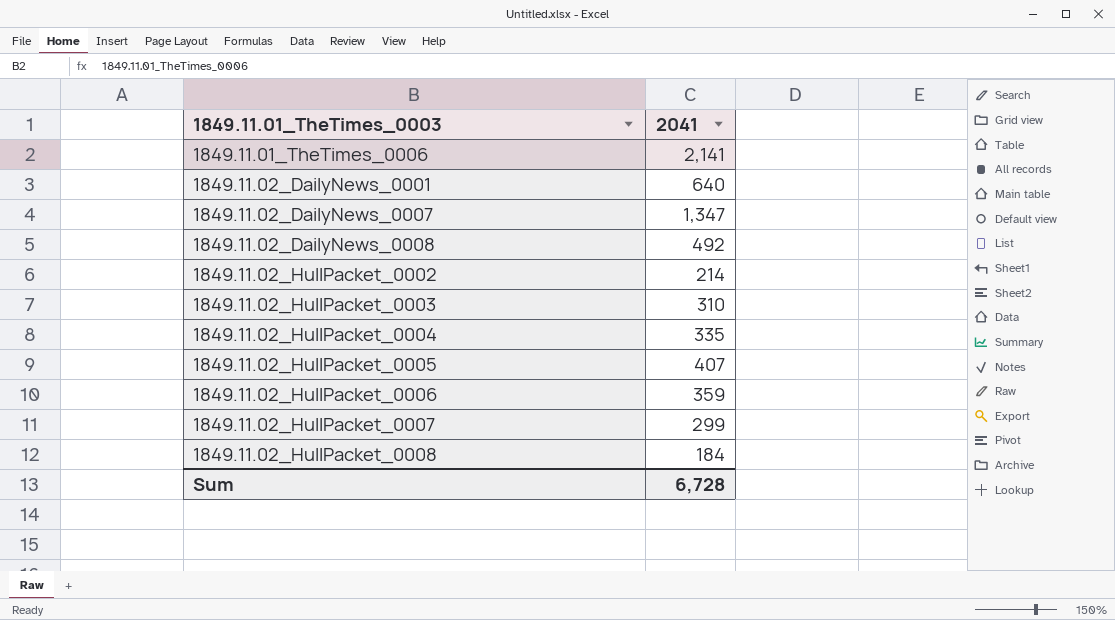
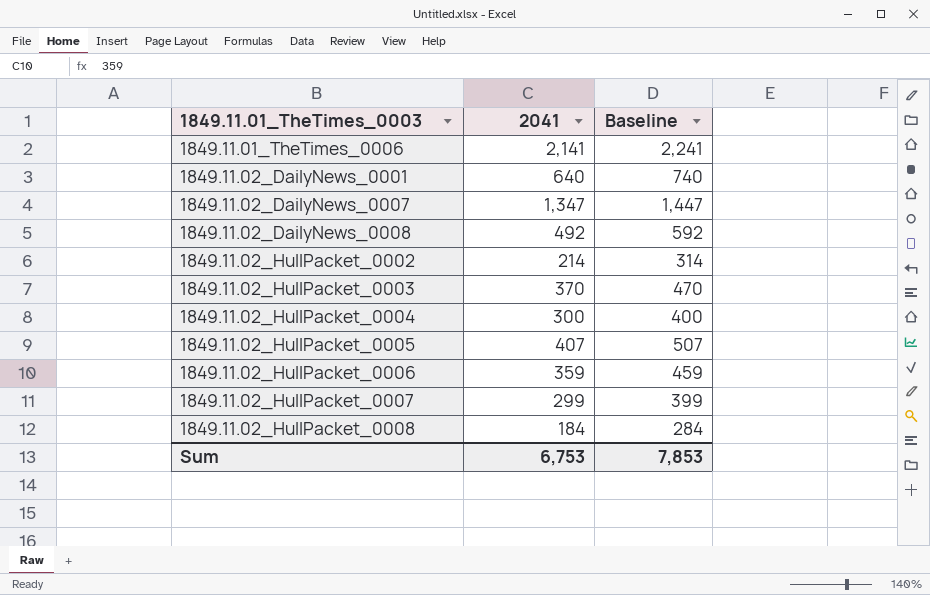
column Baseline | formula: none -> [2041] + 100
1849.11.02_HullPacket_0003 | 2041: 310 -> 370
1849.11.02_HullPacket_0004 | 2041: 335 -> 300
Sum | 2041: 6,728 -> 6,753

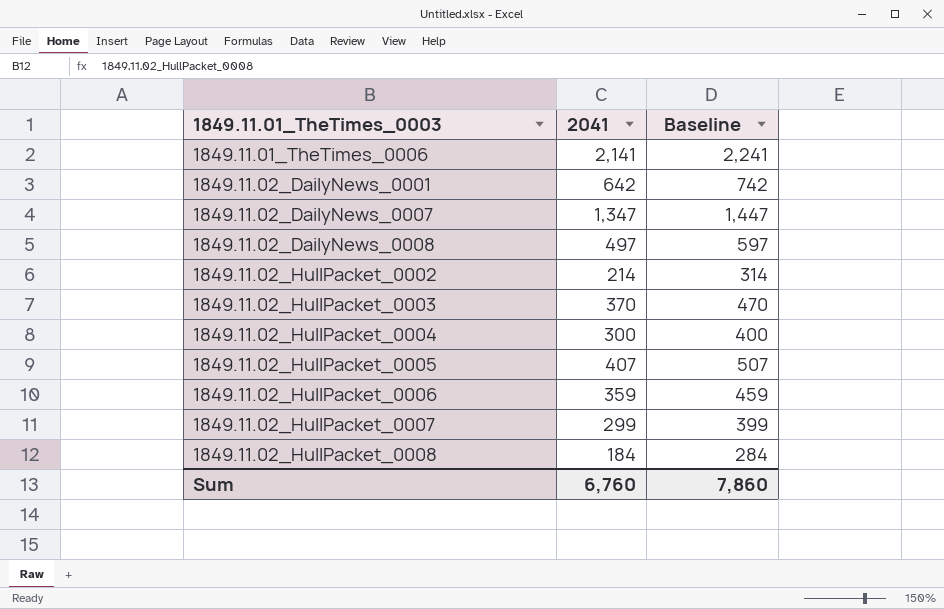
1849.11.02_DailyNews_0001 | 2041: 640 -> 642
1849.11.02_DailyNews_0001 | Baseline: 740 -> 742
1849.11.02_DailyNews_0008 | 2041: 492 -> 497
1849.11.02_DailyNews_0008 | Baseline: 592 -> 597
Sum | 2041: 6,753 -> 6,760
Sum | Baseline: 7,853 -> 7,860

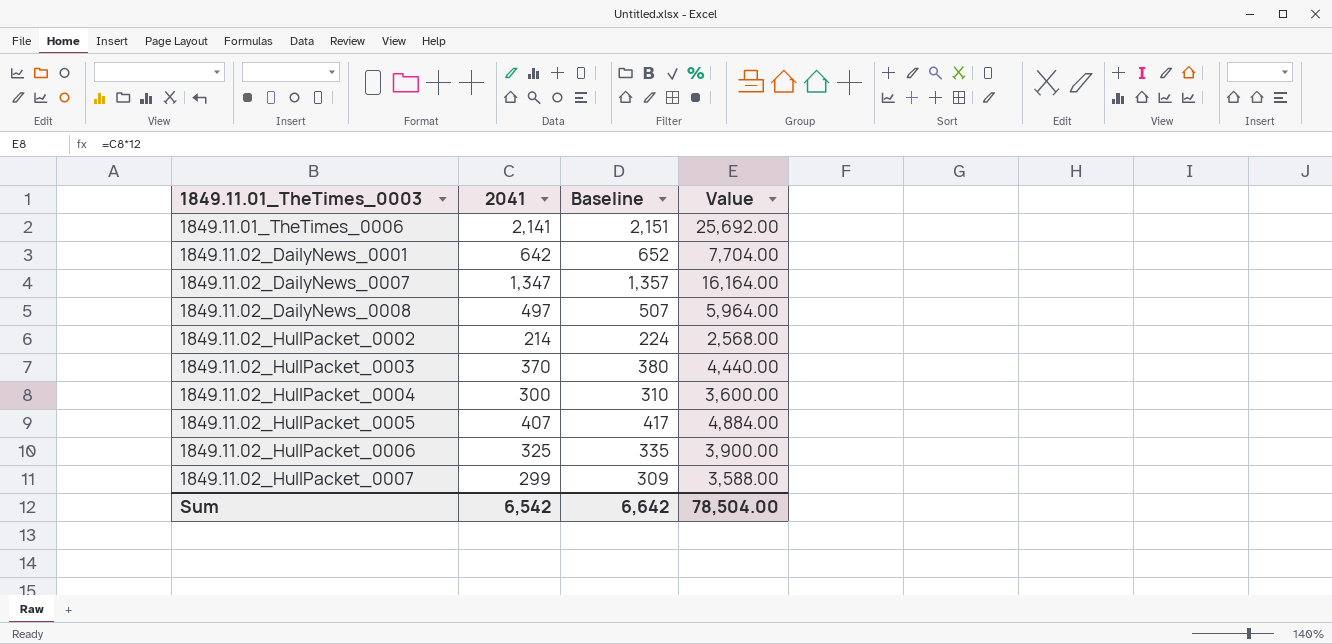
column Baseline | formula: [2041] + 100 -> [2041] + 10
column Value | formula: none -> [2041] * 12
row 1849.11.02_HullPacket_0008: 184 | 284 -> none
1849.11.02_HullPacket_0006 | 2041: 359 -> 325
Sum | 2041: 6,760 -> 6,542
Sum | Baseline: 7,860 -> 6,642

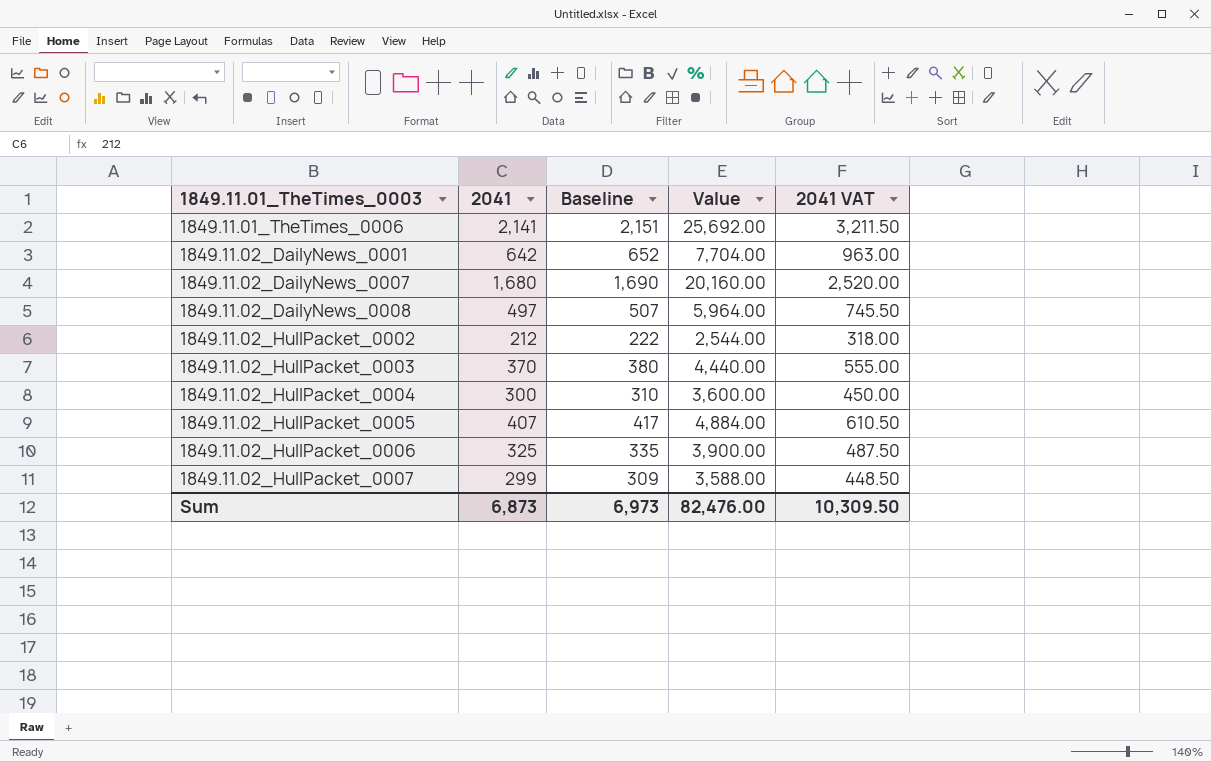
column 2041 VAT | formula: none -> [2041] * 1.5
1849.11.02_DailyNews_0007 | 2041: 1,347 -> 1,680
1849.11.02_DailyNews_0007 | Baseline: 1,357 -> 1,690
1849.11.02_DailyNews_0007 | Value: 16,164.00 -> 20,160.00
1849.11.02_HullPacket_0002 | 2041: 214 -> 212
1849.11.02_HullPacket_0002 | Baseline: 224 -> 222
1849.11.02_HullPacket_0002 | Value: 2,568.00 -> 2,544.00
Sum | 2041: 6,542 -> 6,873
Sum | Baseline: 6,642 -> 6,973
Sum | Value: 78,504.00 -> 82,476.00

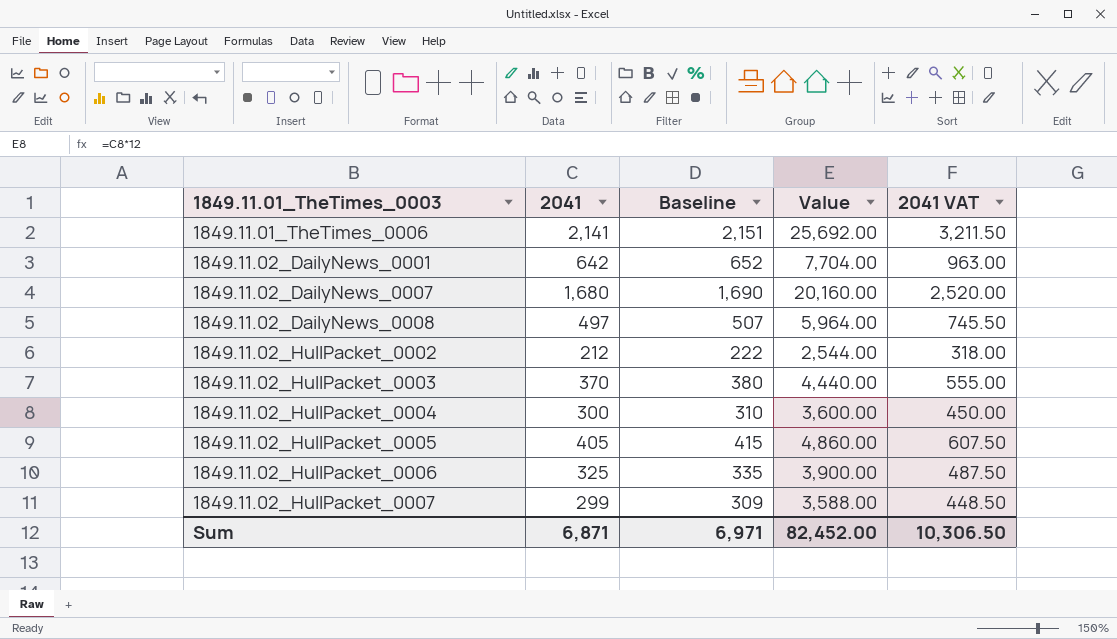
1849.11.02_HullPacket_0005 | 2041: 407 -> 405
1849.11.02_HullPacket_0005 | Baseline: 417 -> 415
1849.11.02_HullPacket_0005 | Value: 4,884.00 -> 4,860.00
1849.11.02_HullPacket_0005 | 2041 VAT: 610.50 -> 607.50
Sum | 2041: 6,873 -> 6,871
Sum | Baseline: 6,973 -> 6,971
Sum | Value: 82,476.00 -> 82,452.00
Sum | 2041 VAT: 10,309.50 -> 10,306.50

